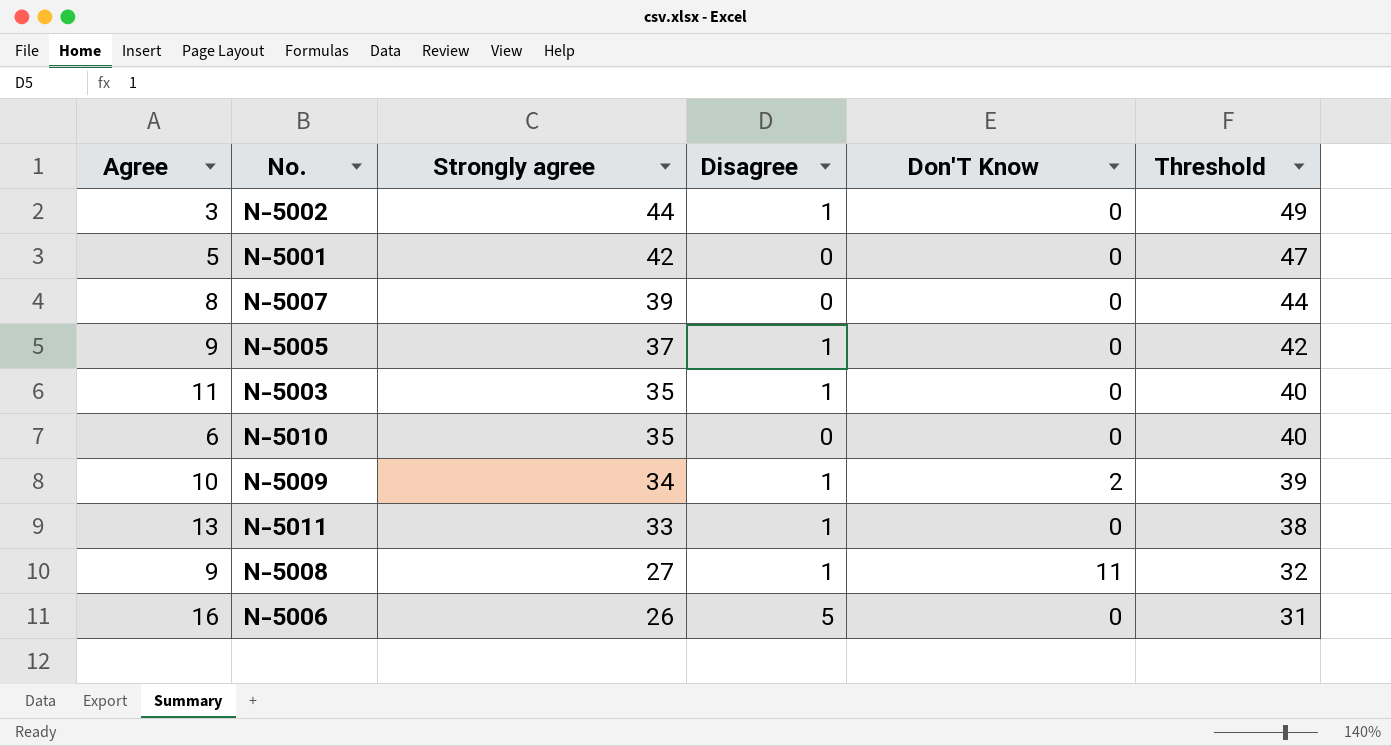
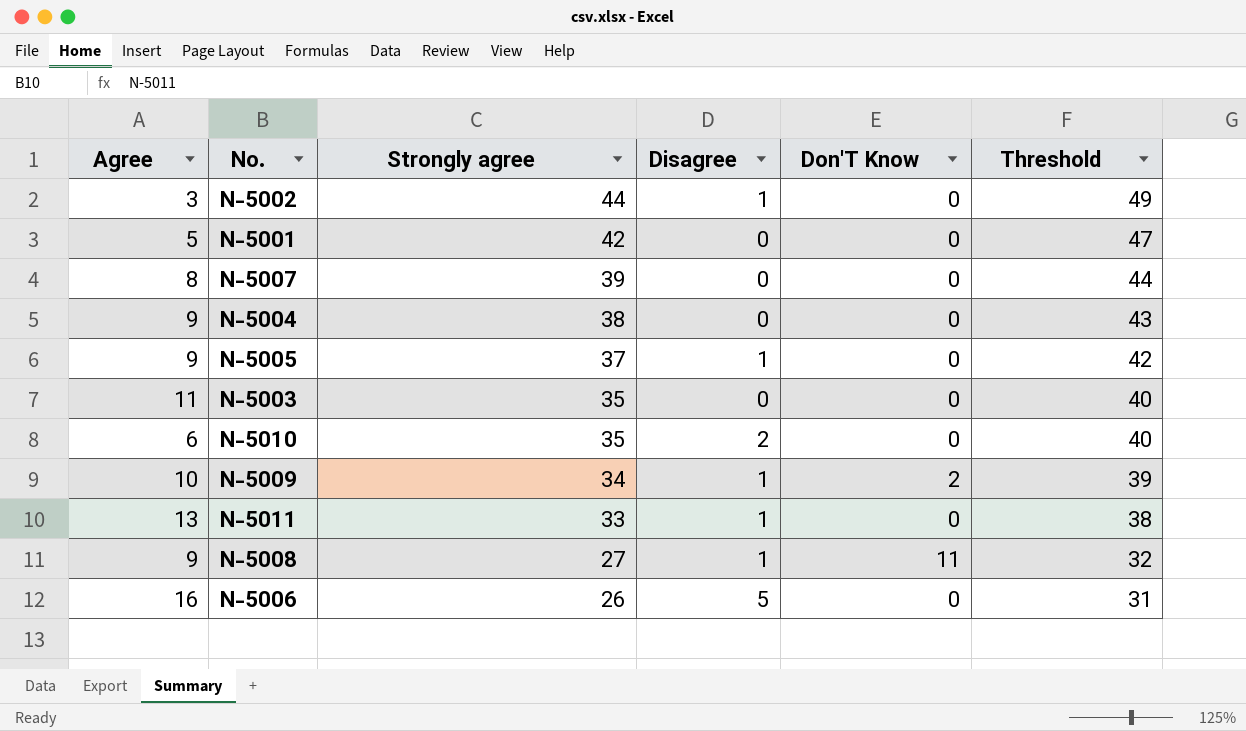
row N-5004: none -> 9 | 38 | 0 | 0 | 43
N-5003 | Disagree: 1 -> 0
N-5010 | Disagree: 0 -> 2

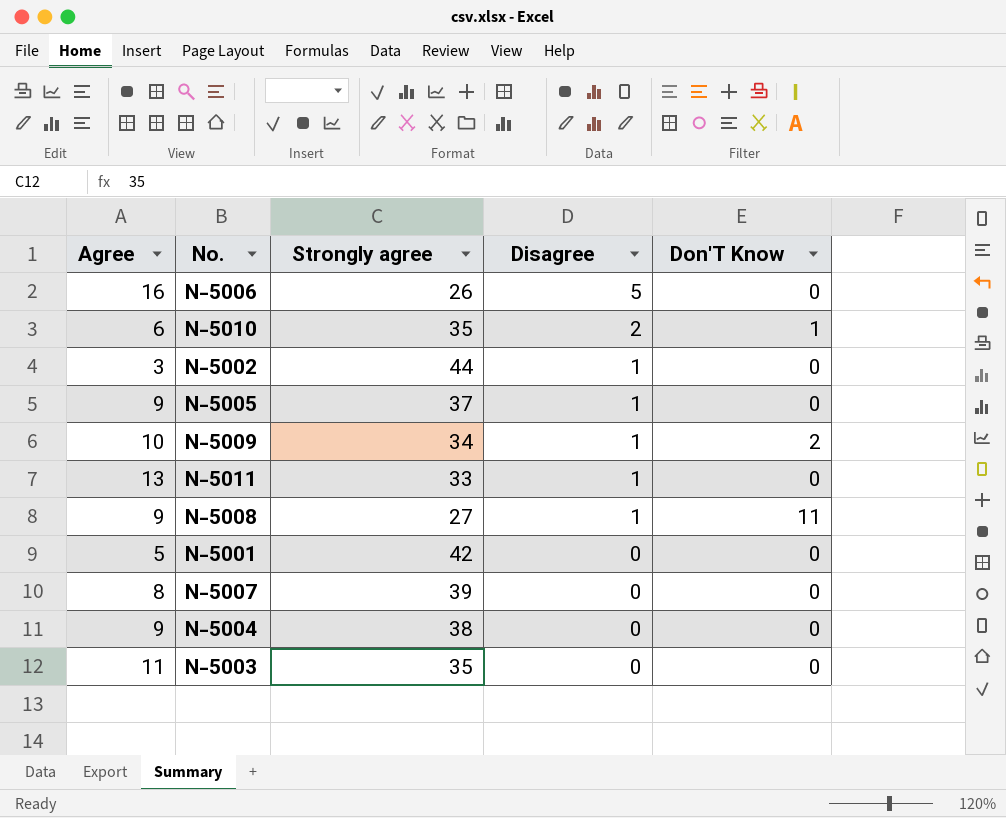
row order: Strongly agree descending -> Disagree descending
column Threshold | formula: [Strongly agree] + 5 -> none
N-5010 | Don'T Know: 0 -> 1

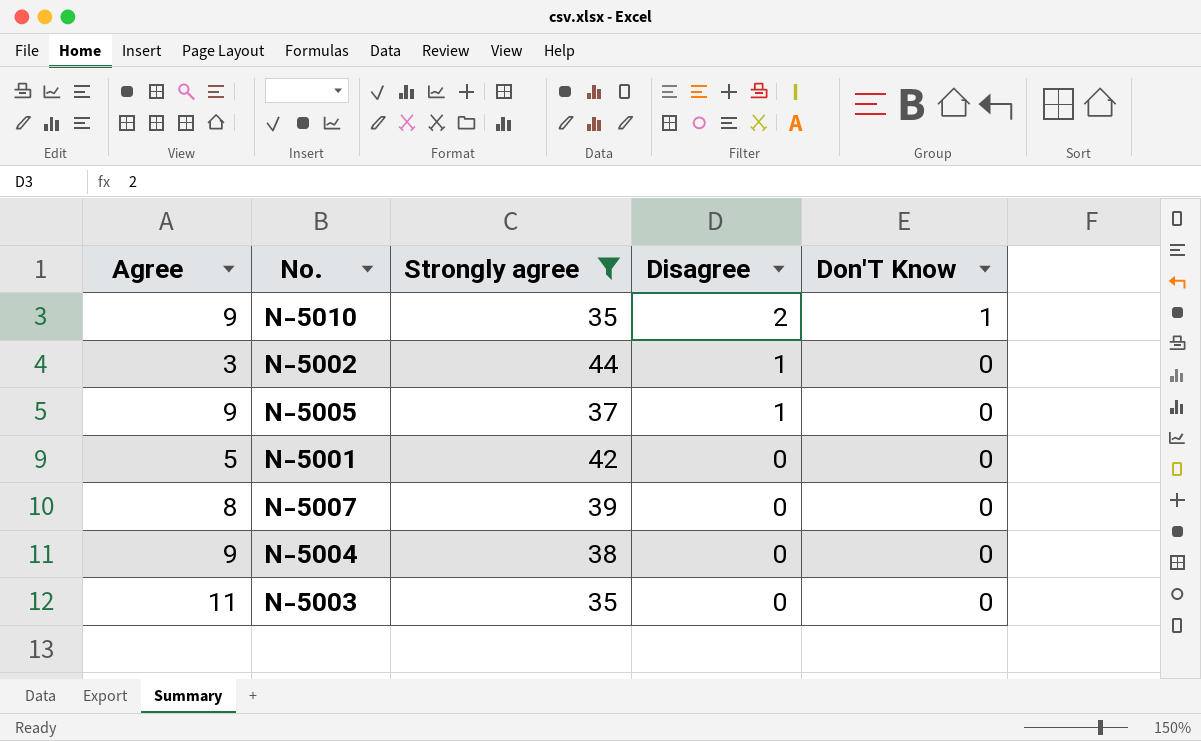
filter: none -> Strongly agree >= 35
N-5010 | Agree: 6 -> 9

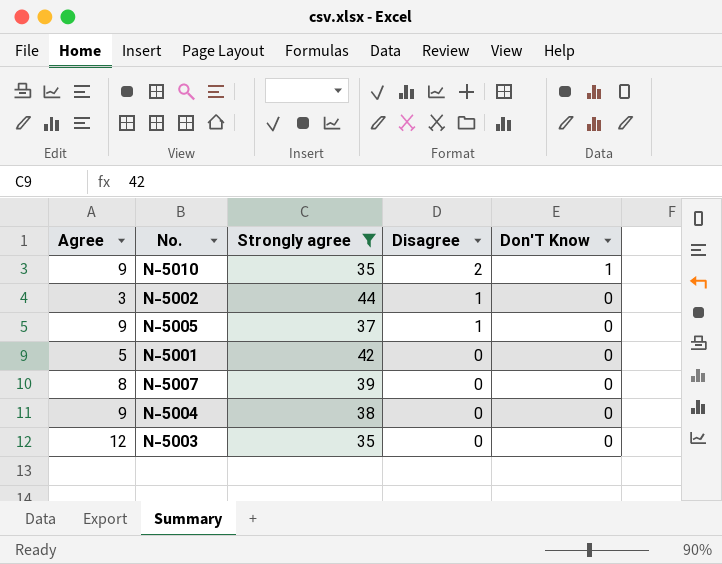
N-5003 | Agree: 11 -> 12

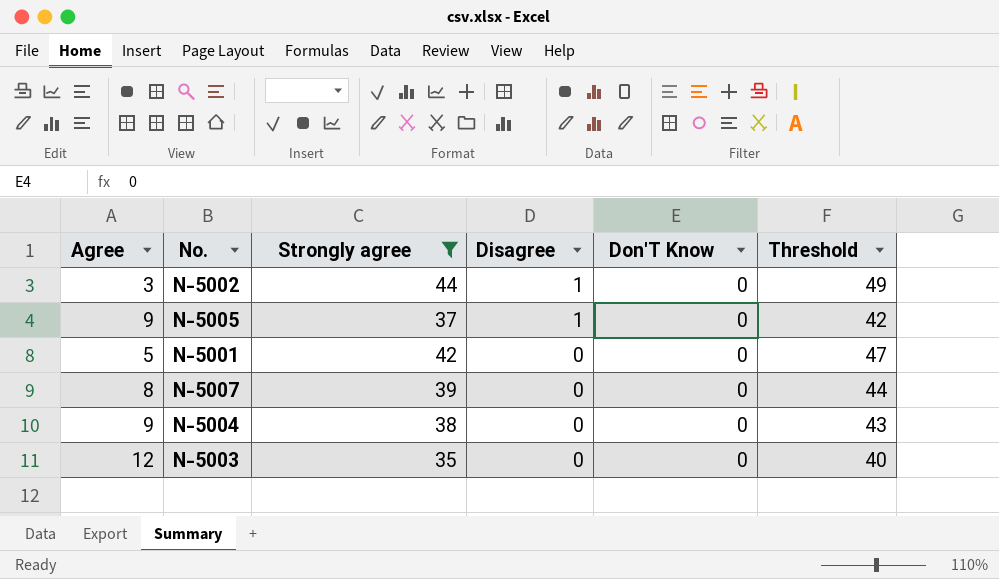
column Threshold | formula: none -> [Strongly agree] + 5
row N-5010: 9 | 35 | 2 | 1 -> none

